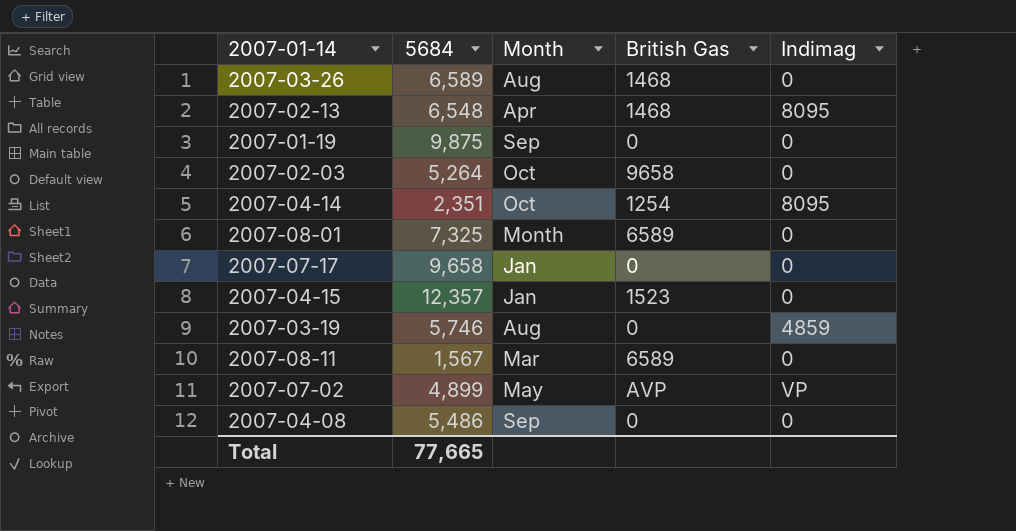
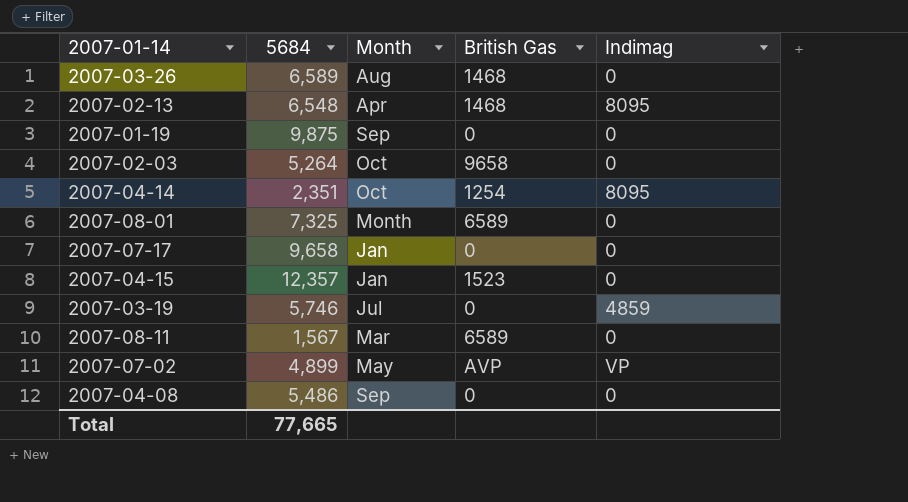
2007-03-19 | Month: Aug -> Jul

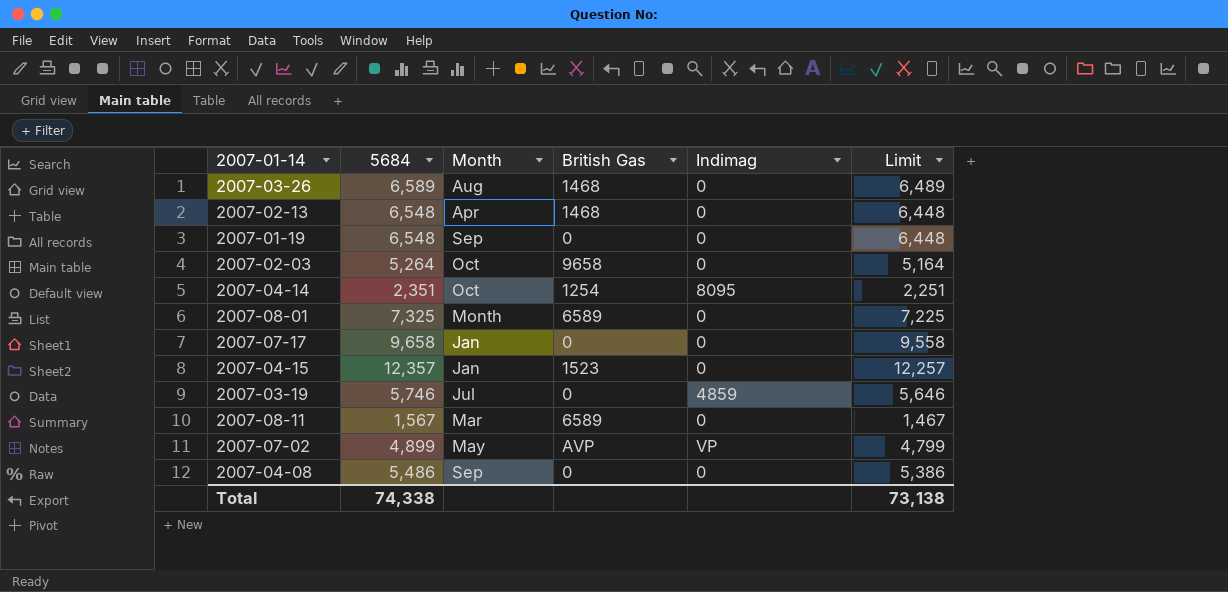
column Limit | formula: none -> [5684] - 100
2007-02-13 | Indimag: 8095 -> 0
2007-01-19 | 5684: 9,875 -> 6,548
Total | 5684: 77,665 -> 74,338

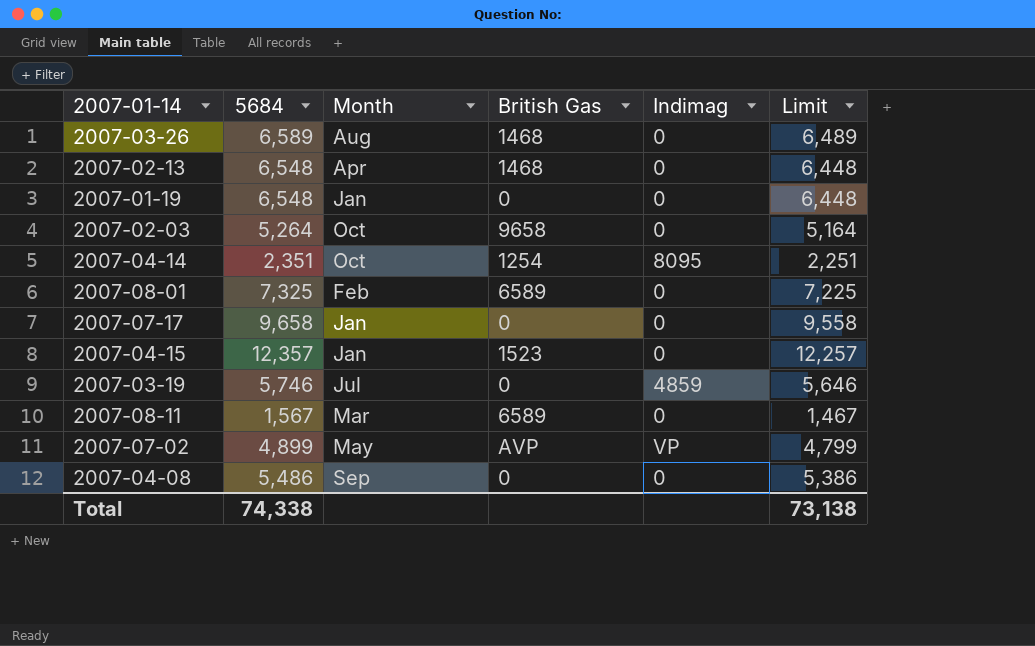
2007-01-19 | Month: Sep -> Jan
2007-08-01 | Month: Month -> Feb

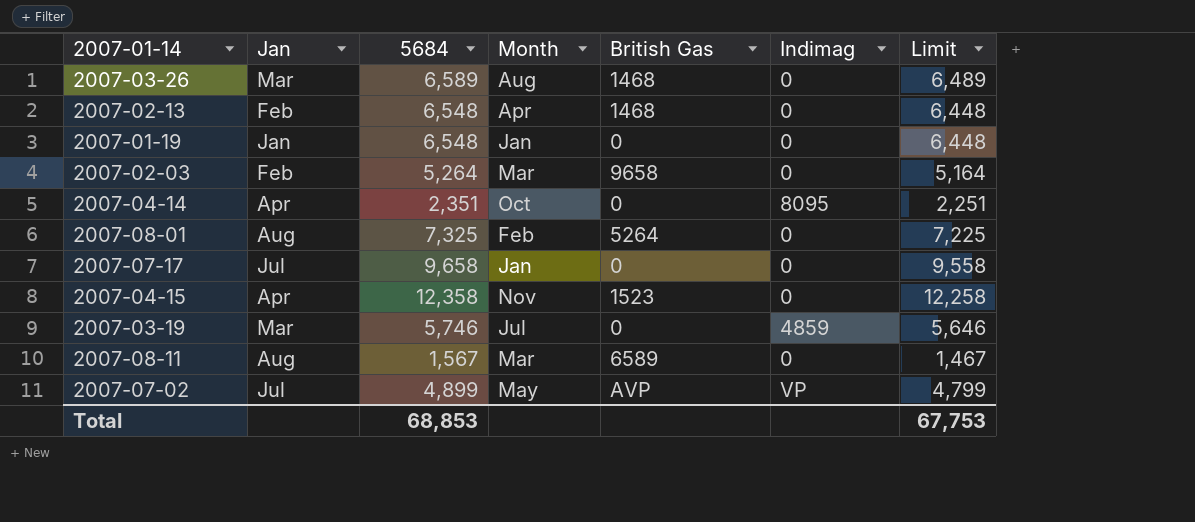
column Jan | position: none -> 2
row 2007-04-08: 5,486 | Sep | 0 | 0 | 5,386 -> none
2007-02-03 | Month: Oct -> Mar
2007-04-14 | British Gas: 1254 -> 0
2007-08-01 | British Gas: 6589 -> 5264
2007-04-15 | 5684: 12,357 -> 12,358
2007-04-15 | Month: Jan -> Nov
2007-04-15 | Limit: 12,257 -> 12,258
Total | 5684: 74,338 -> 68,853
Total | Limit: 73,138 -> 67,753

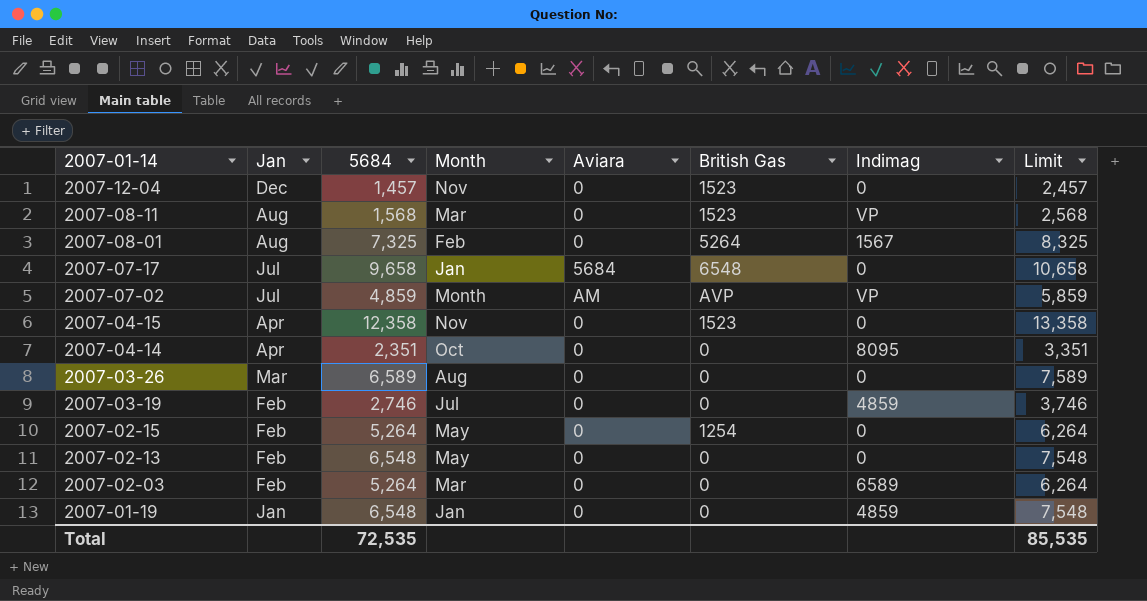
row order: none -> 2007-01-14 descending
column Aviara | position: none -> 5
column Limit | formula: [5684] - 100 -> [5684] + 1000
row 2007-12-04: none -> Dec | 1,457 | Nov | 0 | 1523 | 0 | 2,457
2007-08-11 | 5684: 1,567 -> 1,568
2007-08-11 | British Gas: 6589 -> 1523
2007-08-11 | Indimag: 0 -> VP
2007-08-01 | Indimag: 0 -> 1567
2007-07-17 | British Gas: 0 -> 6548
2007-07-02 | 5684: 4,899 -> 4,859
2007-07-02 | Month: May -> Month
2007-03-26 | British Gas: 1468 -> 0
2007-03-19 | Jan: Mar -> Feb
2007-03-19 | 5684: 5,746 -> 2,746
row 2007-02-15: none -> Feb | 5,264 | May | 0 | 1254 | 0 | 6,264
2007-02-13 | Month: Apr -> May
2007-02-13 | British Gas: 1468 -> 0
2007-02-03 | British Gas: 9658 -> 0
2007-02-03 | Indimag: 0 -> 6589
2007-01-19 | Indimag: 0 -> 4859
Total | 5684: 68,853 -> 72,535
Total | Limit: 67,753 -> 85,535

